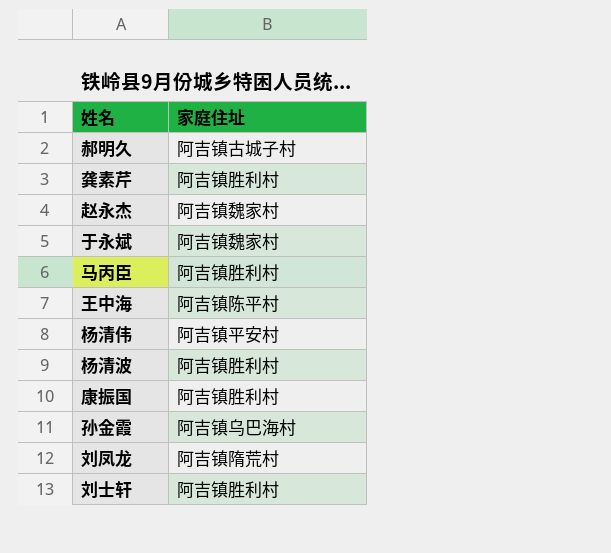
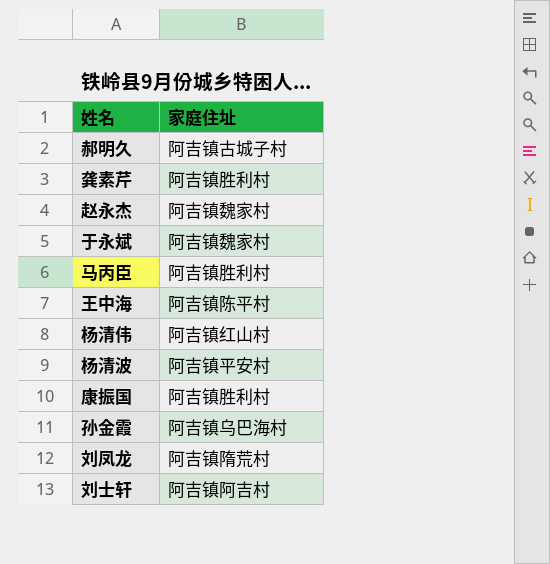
杨清伟 | 家庭住址: 阿吉镇平安村 -> 阿吉镇红山村
杨清波 | 家庭住址: 阿吉镇胜利村 -> 阿吉镇平安村
刘士轩 | 家庭住址: 阿吉镇胜利村 -> 阿吉镇阿吉村

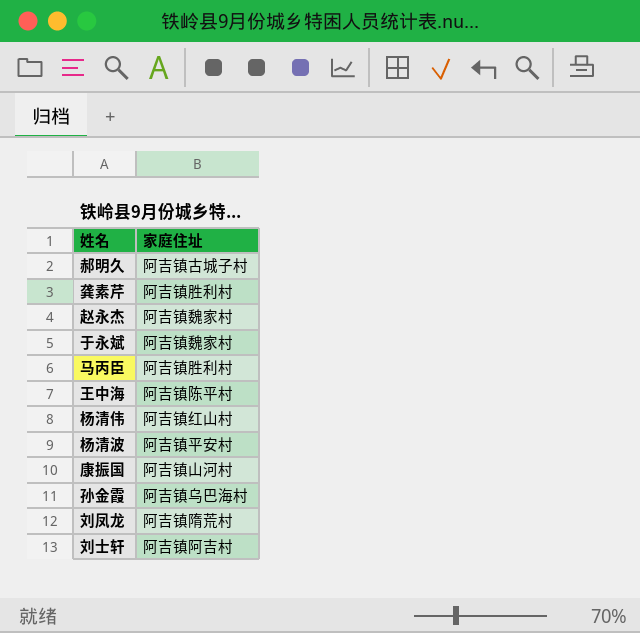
康振国 | 家庭住址: 阿吉镇胜利村 -> 阿吉镇山河村

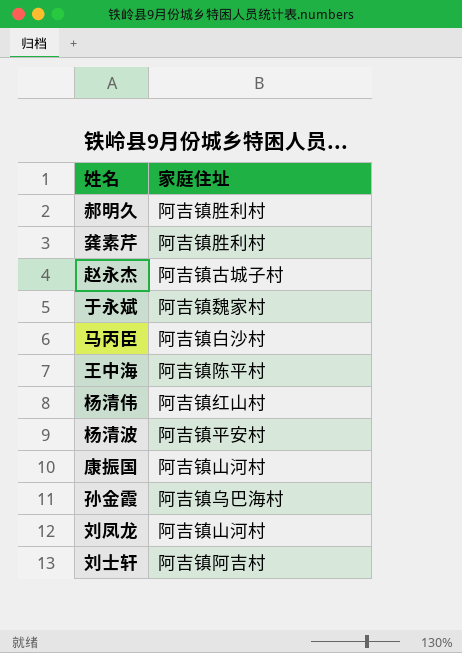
郝明久 | 家庭住址: 阿吉镇古城子村 -> 阿吉镇胜利村
赵永杰 | 家庭住址: 阿吉镇魏家村 -> 阿吉镇古城子村
马丙臣 | 家庭住址: 阿吉镇胜利村 -> 阿吉镇白沙村
刘凤龙 | 家庭住址: 阿吉镇隋荒村 -> 阿吉镇山河村

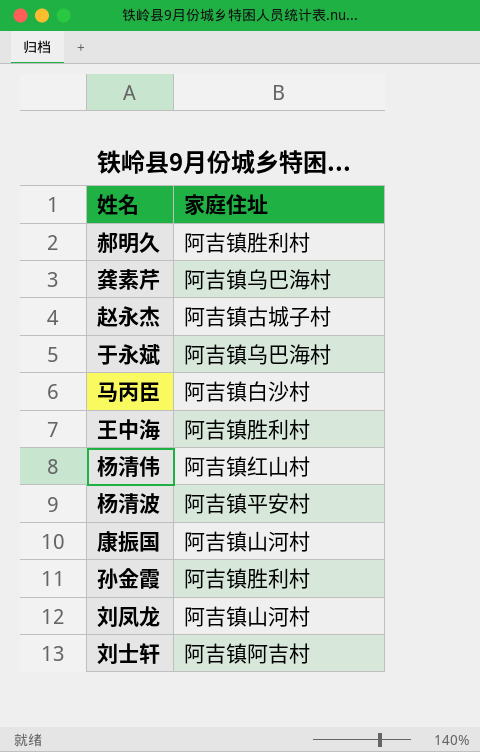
龚素芹 | 家庭住址: 阿吉镇胜利村 -> 阿吉镇乌巴海村
于永斌 | 家庭住址: 阿吉镇魏家村 -> 阿吉镇乌巴海村
王中海 | 家庭住址: 阿吉镇陈平村 -> 阿吉镇胜利村
孙金霞 | 家庭住址: 阿吉镇乌巴海村 -> 阿吉镇胜利村

